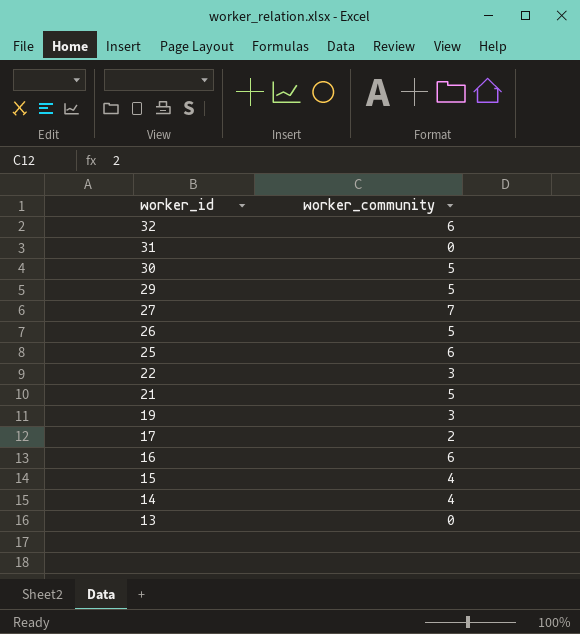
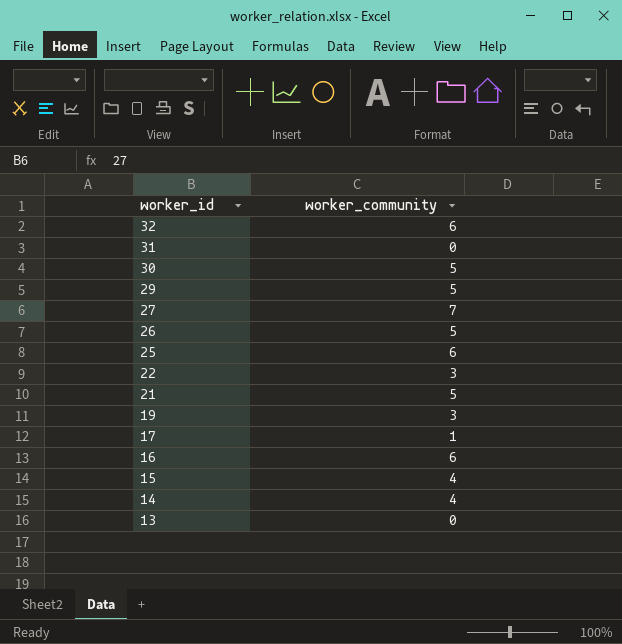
17 | worker_community: 2 -> 1

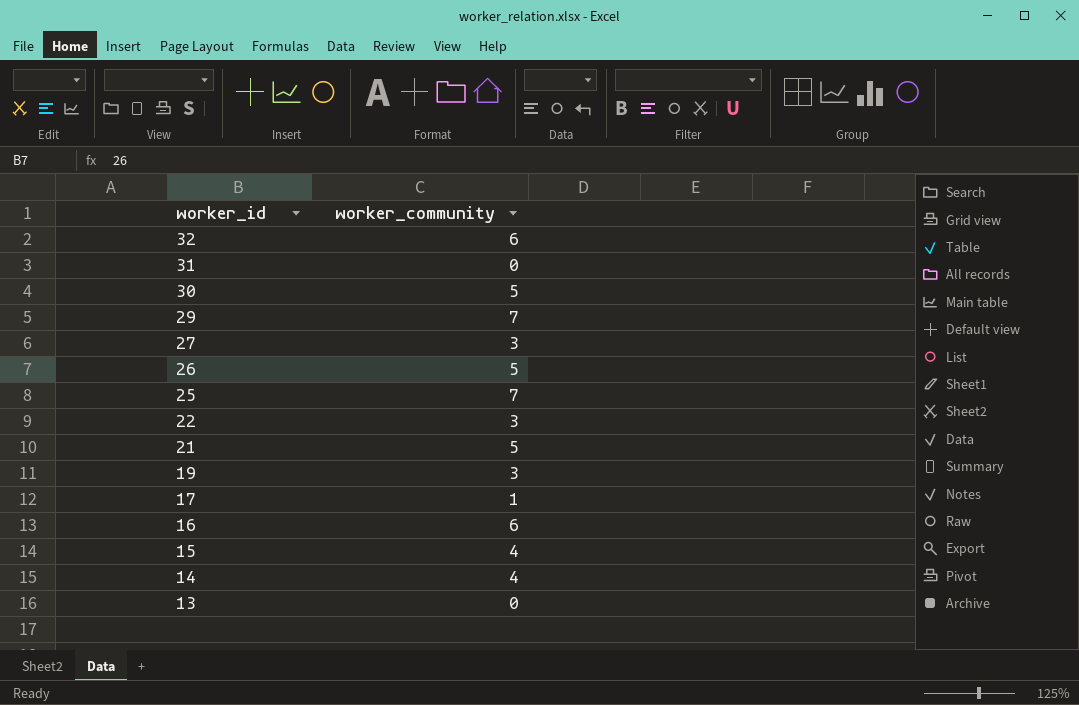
29 | worker_community: 5 -> 7
27 | worker_community: 7 -> 3
25 | worker_community: 6 -> 7

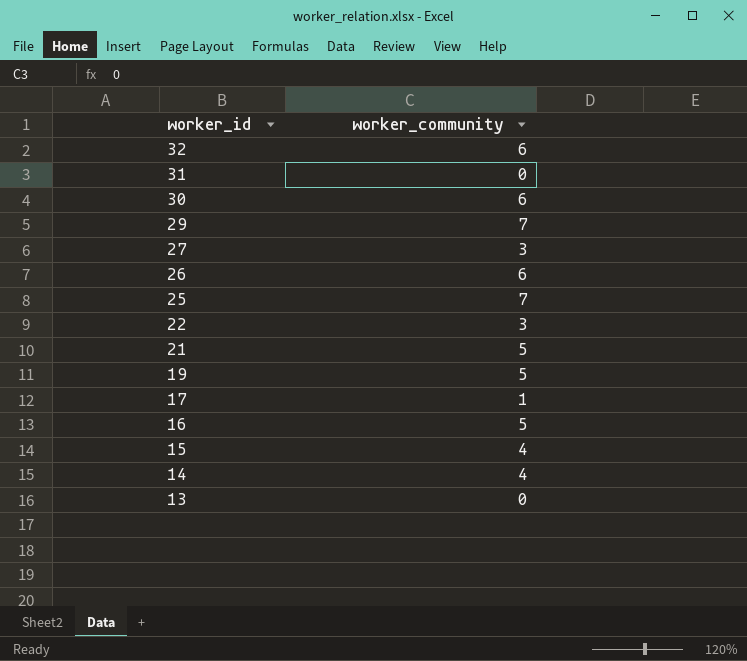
30 | worker_community: 5 -> 6
26 | worker_community: 5 -> 6
19 | worker_community: 3 -> 5
16 | worker_community: 6 -> 5

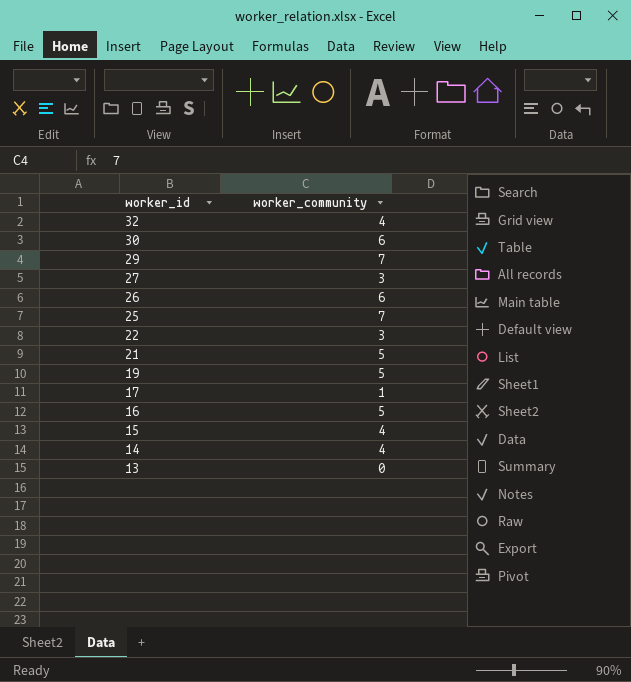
row 31: 0 -> none
32 | worker_community: 6 -> 4

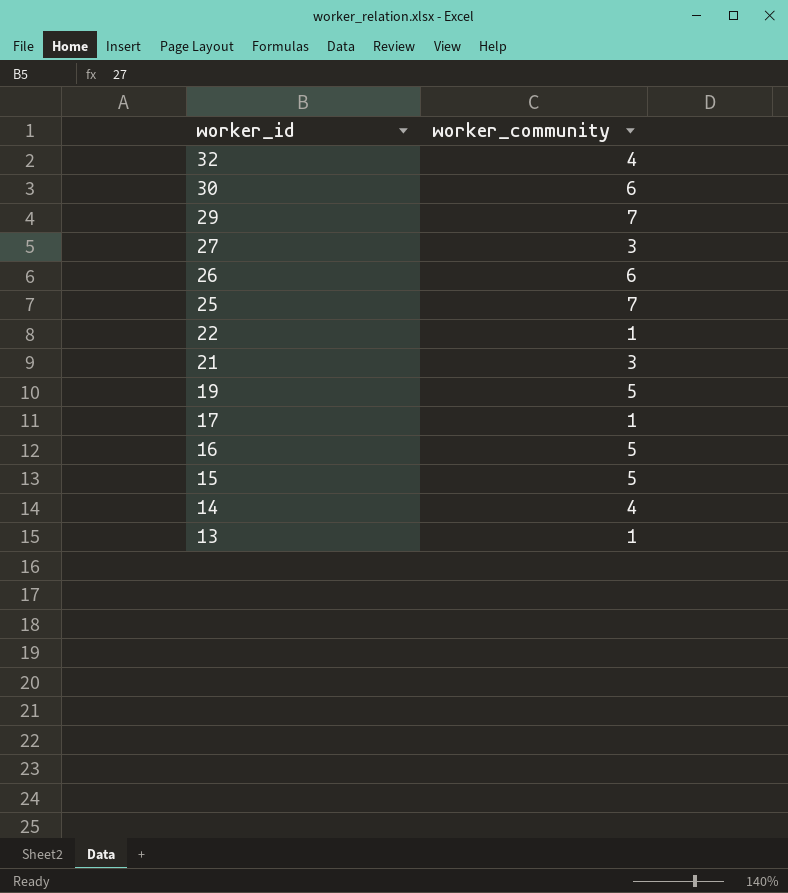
22 | worker_community: 3 -> 1
21 | worker_community: 5 -> 3
15 | worker_community: 4 -> 5
13 | worker_community: 0 -> 1

